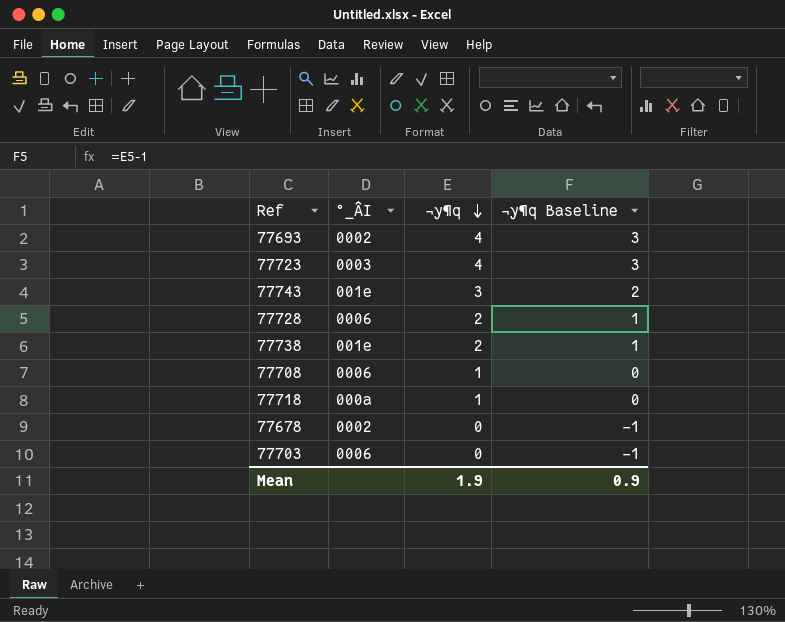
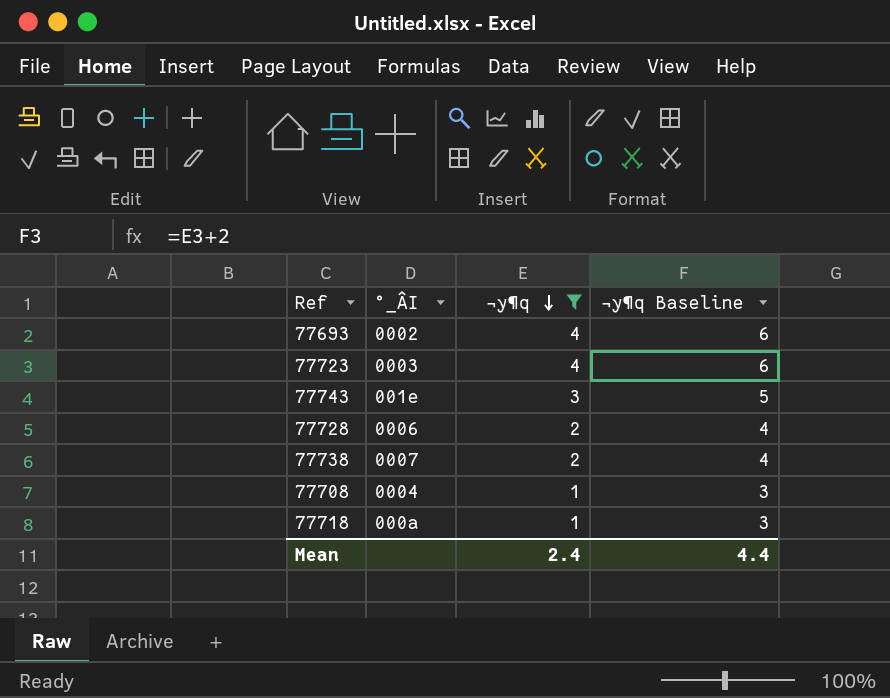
filter: none -> ¬y¶q != 0
column ¬y¶q Baseline | formula: [¬y¶q] - 1 -> [¬y¶q] + 2
77738 | °_ÂI: 001e -> 0007
77708 | °_ÂI: 0006 -> 0004
Mean | ¬y¶q: 1.9 -> 2.4
Mean | ¬y¶q Baseline: 0.9 -> 4.4

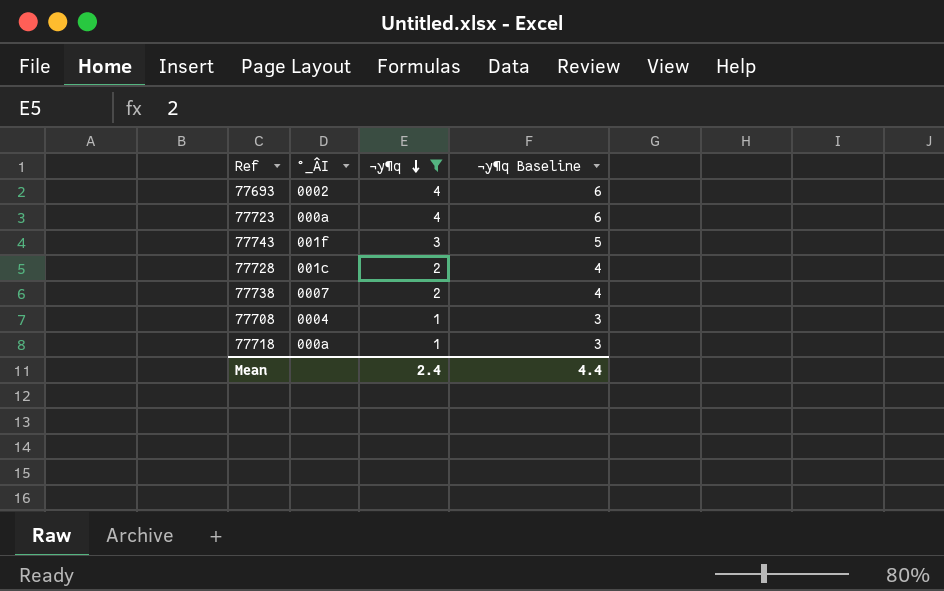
77723 | °_ÂI: 0003 -> 000a
77743 | °_ÂI: 001e -> 001f
77728 | °_ÂI: 0006 -> 001c

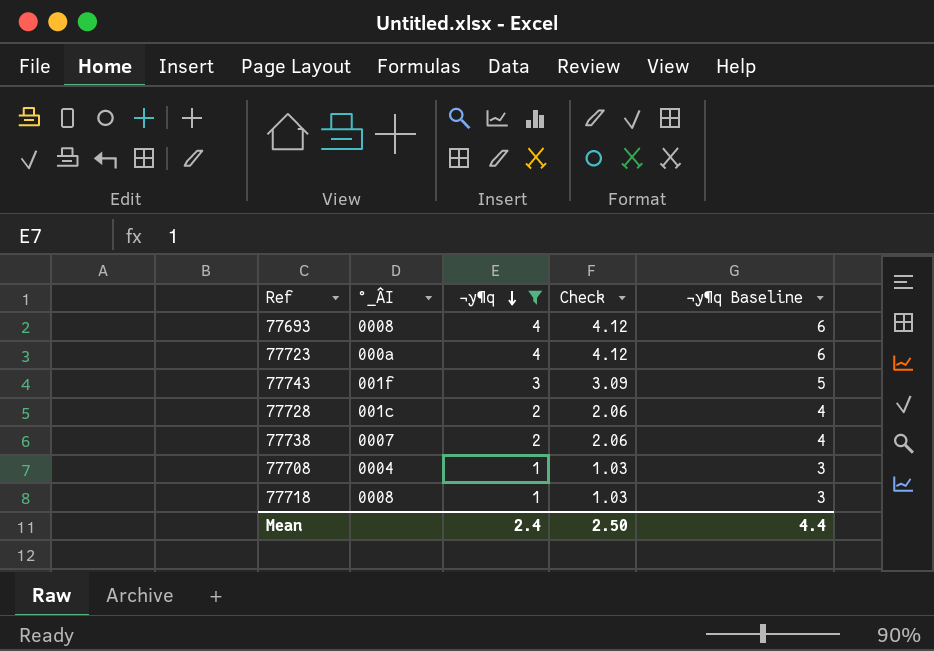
column Check | formula: none -> [¬y¶q] * 1.03
77693 | °_ÂI: 0002 -> 0008
77718 | °_ÂI: 000a -> 0008

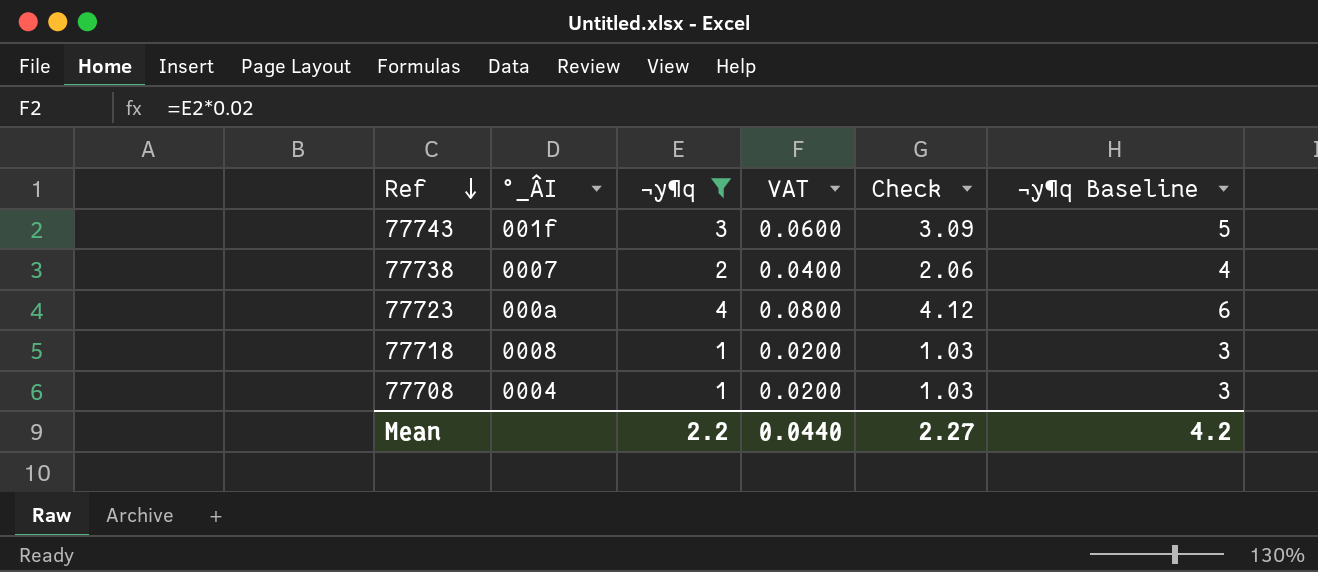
row order: ¬y¶q descending -> Ref descending
column VAT | formula: none -> [¬y¶q] * 0.02
row 77693: 0008 | 4 | 4.12 | 6 -> none
row 77728: 001c | 2 | 2.06 | 4 -> none
Mean | ¬y¶q: 2.4 -> 2.2
Mean | Check: 2.50 -> 2.27
Mean | ¬y¶q Baseline: 4.4 -> 4.2

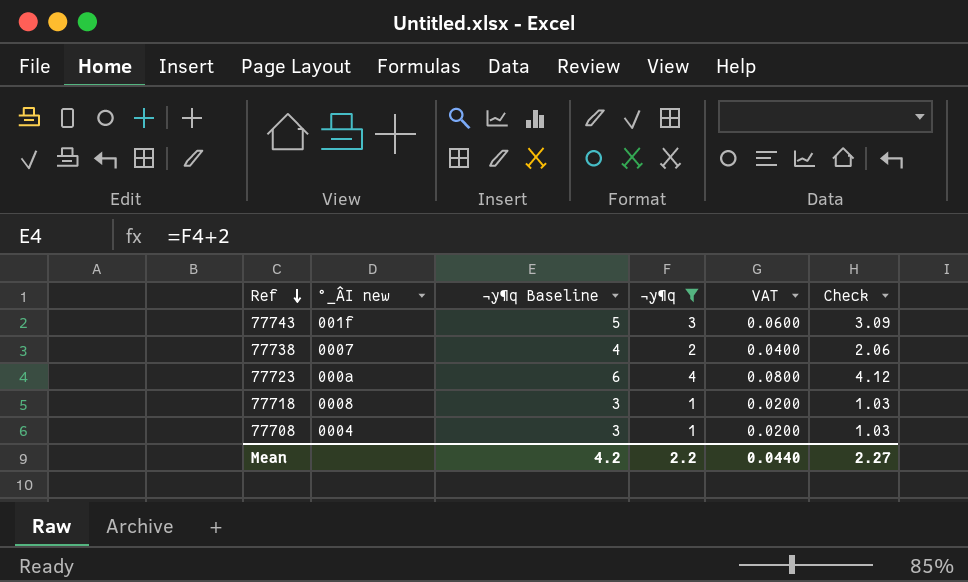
column name: °_ÂI -> °_ÂI new
column ¬y¶q Baseline | position: 6 -> 3

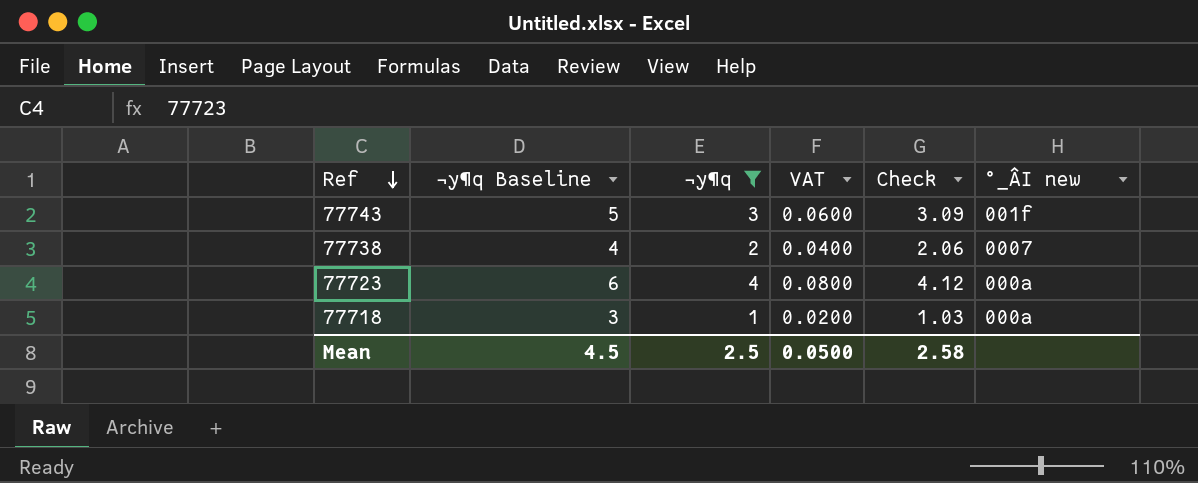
column °_ÂI new | position: 2 -> 6
row 77708: 0004 | 3 | 1 | 0.0200 | 1.03 -> none
77718 | °_ÂI new: 0008 -> 000a
Mean | ¬y¶q Baseline: 4.2 -> 4.5
Mean | ¬y¶q: 2.2 -> 2.5
Mean | VAT: 0.0440 -> 0.0500
Mean | Check: 2.27 -> 2.58

